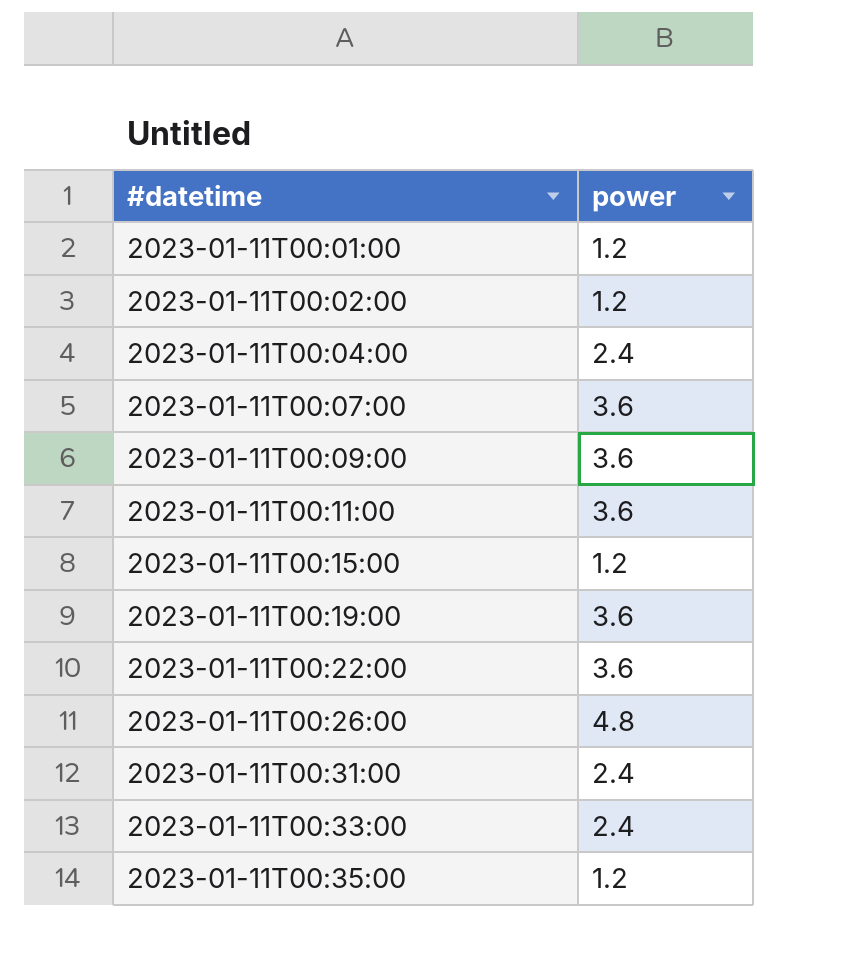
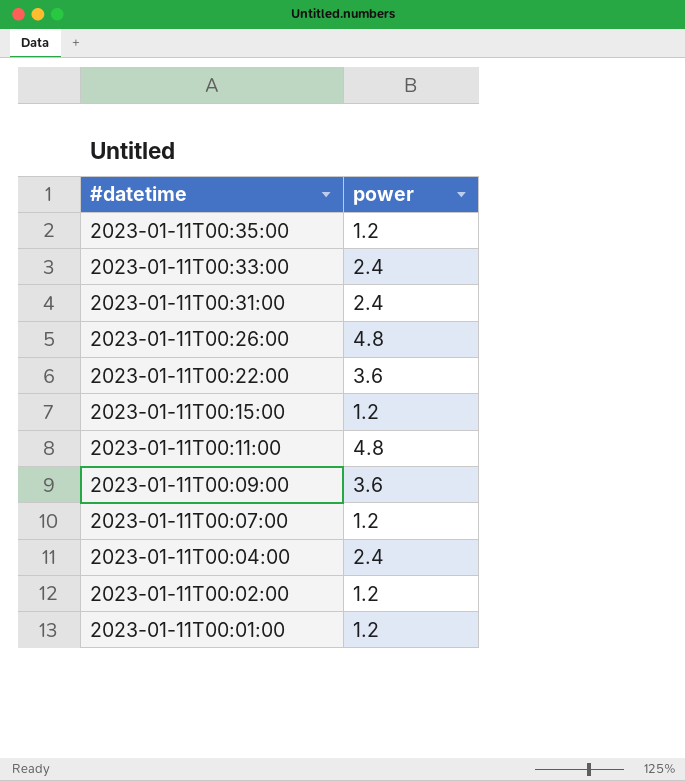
row order: #datetime ascending -> #datetime descending
row 2023-01-11T00:19:00: 3.6 -> none
2023-01-11T00:11:00 | power: 3.6 -> 4.8
2023-01-11T00:07:00 | power: 3.6 -> 1.2

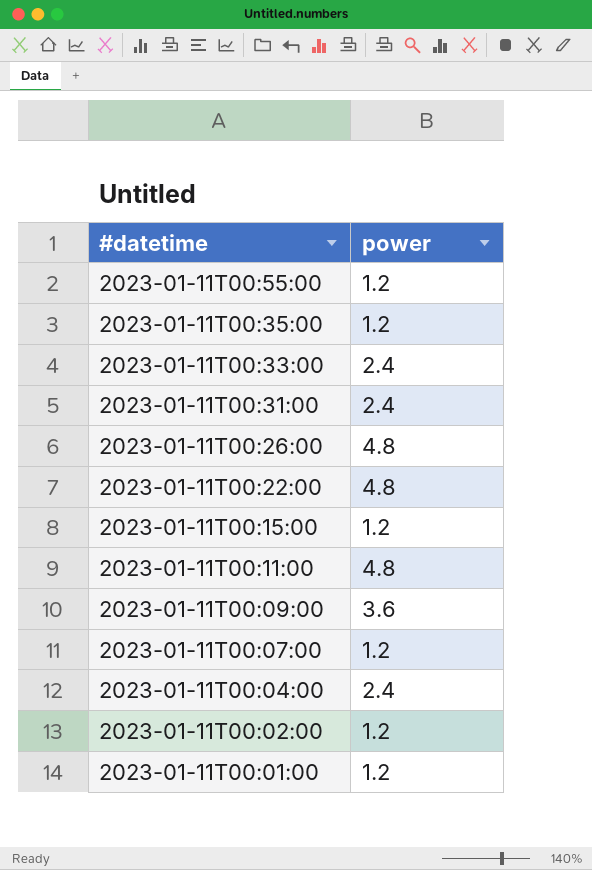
row 2023-01-11T00:55:00: none -> 1.2
2023-01-11T00:22:00 | power: 3.6 -> 4.8

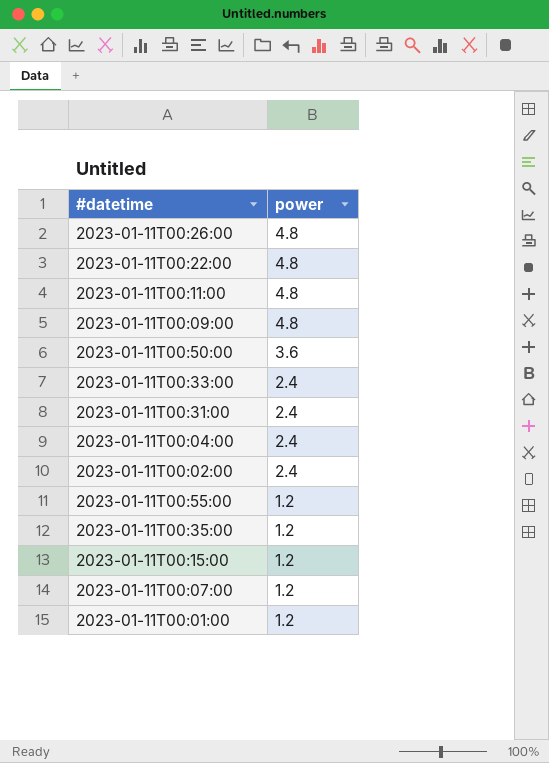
row order: #datetime descending -> power descending
2023-01-11T00:09:00 | power: 3.6 -> 4.8
row 2023-01-11T00:50:00: none -> 3.6
2023-01-11T00:02:00 | power: 1.2 -> 2.4

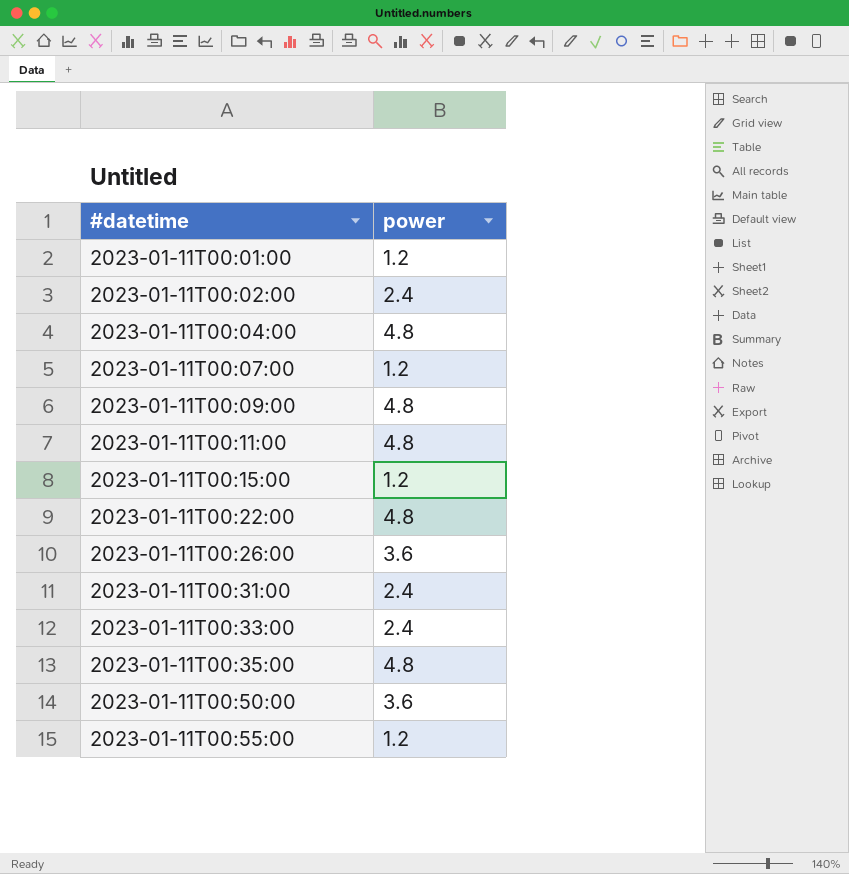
row order: power descending -> #datetime ascending
2023-01-11T00:04:00 | power: 2.4 -> 4.8
2023-01-11T00:26:00 | power: 4.8 -> 3.6
2023-01-11T00:35:00 | power: 1.2 -> 4.8

